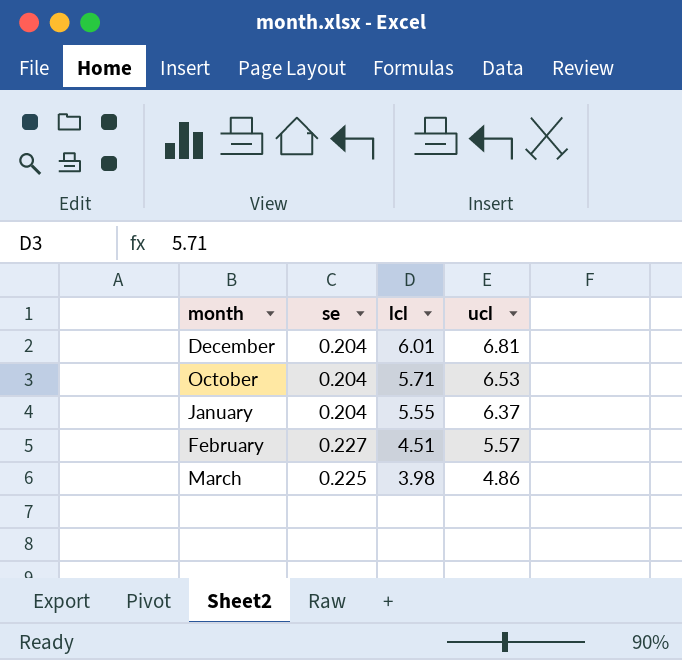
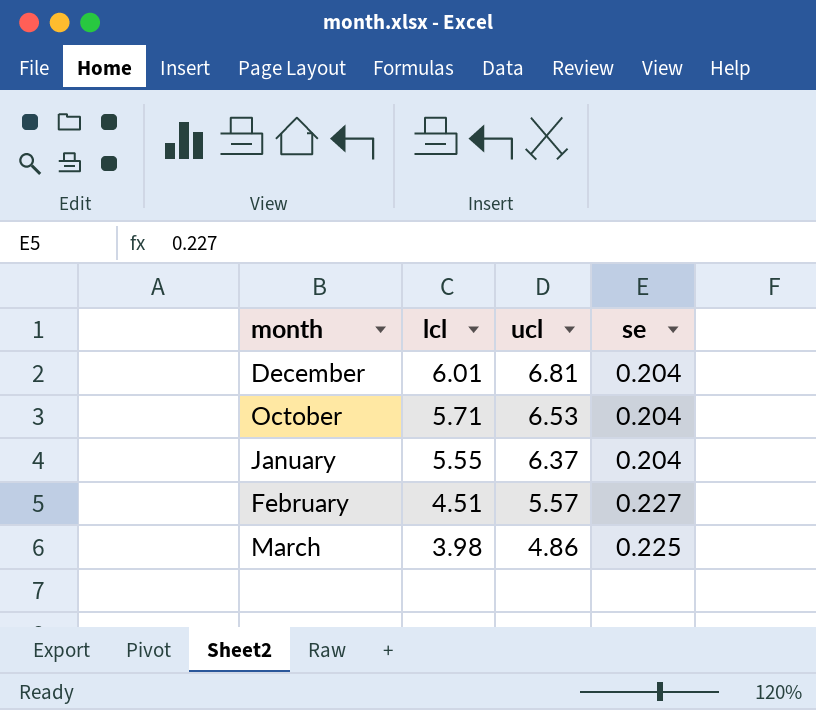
column se | position: 2 -> 4

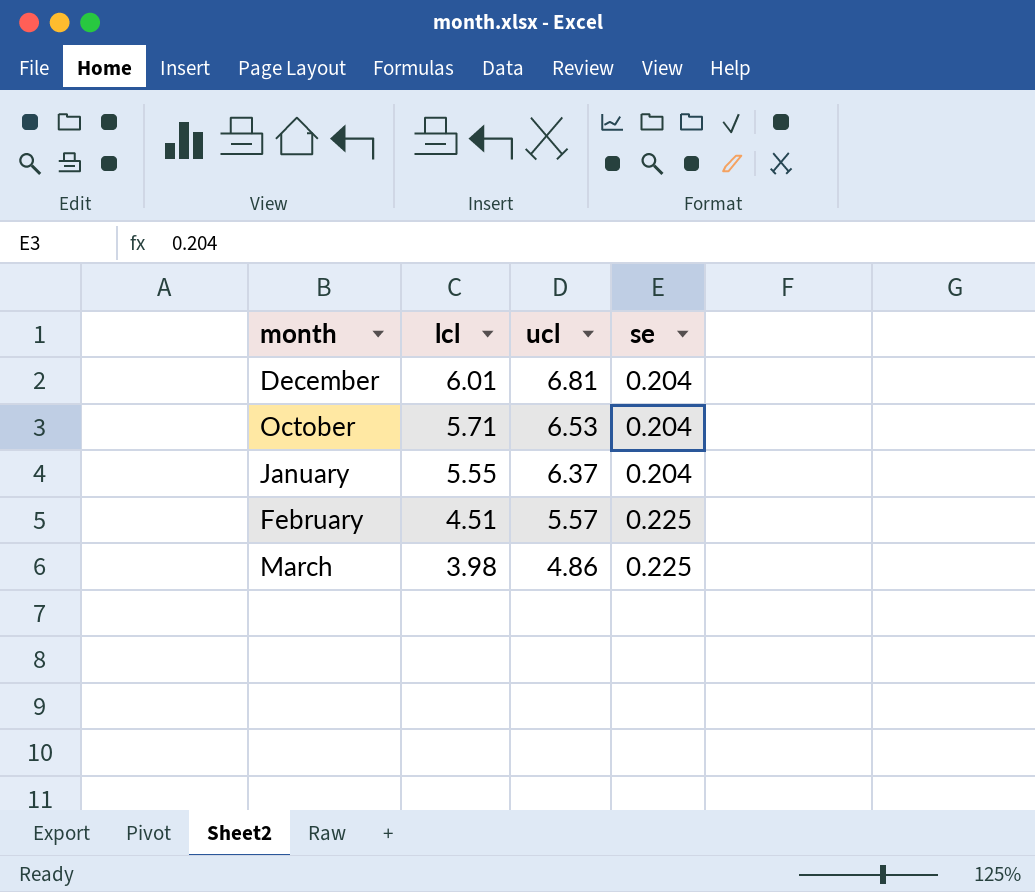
February | se: 0.227 -> 0.225

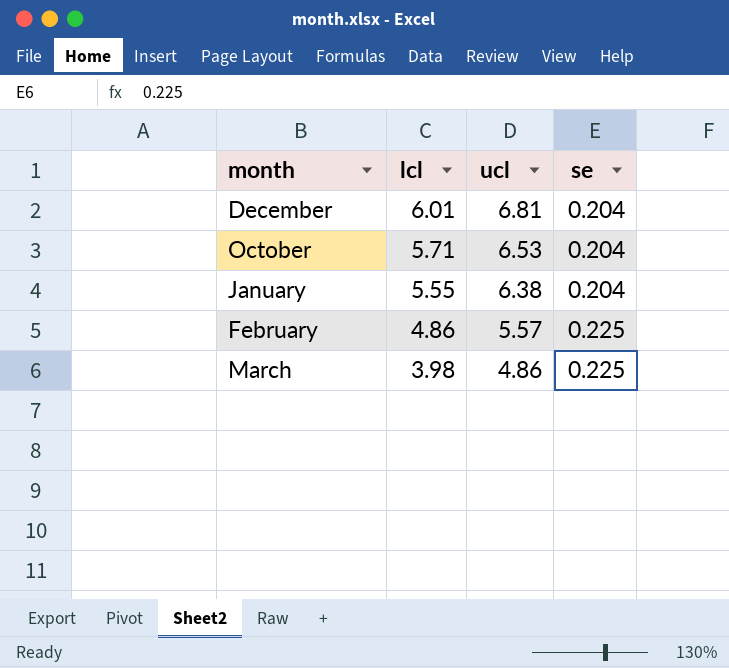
January | ucl: 6.37 -> 6.38
February | lcl: 4.51 -> 4.86

